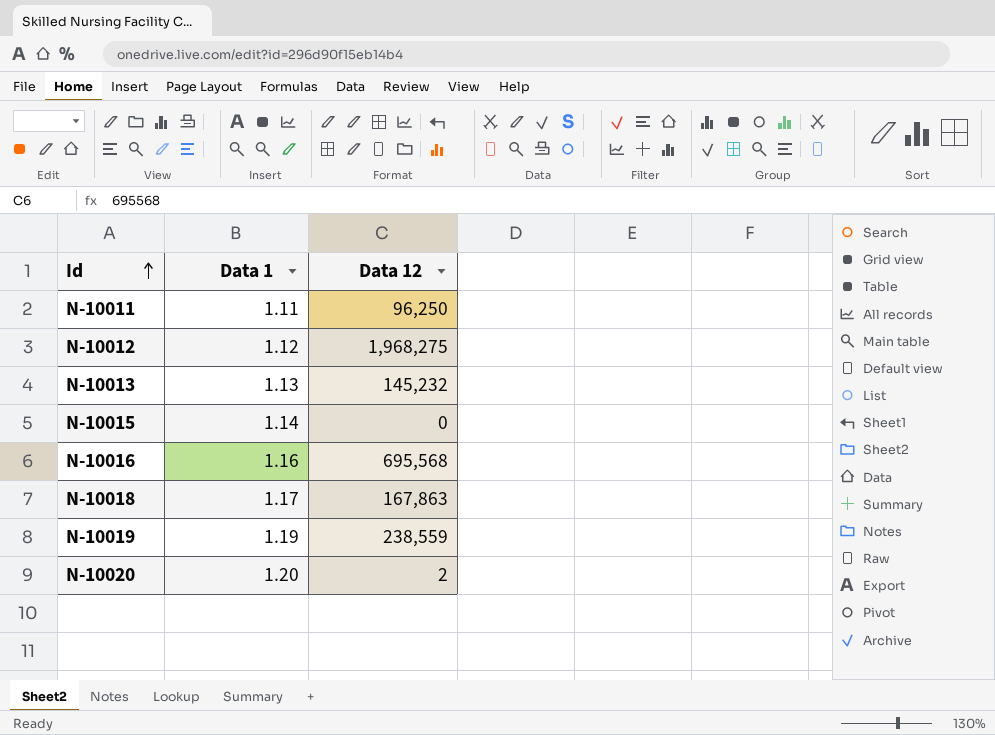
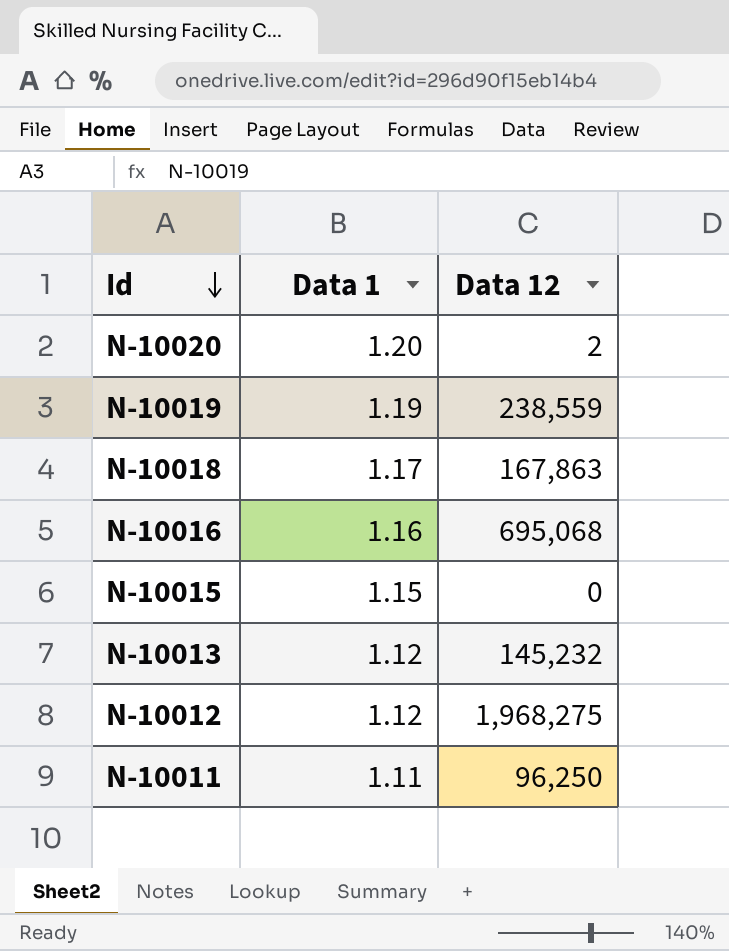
row order: Id ascending -> Id descending
N-10016 | Data 12: 695,568 -> 695,068
N-10015 | Data 1: 1.14 -> 1.15
N-10013 | Data 1: 1.13 -> 1.12

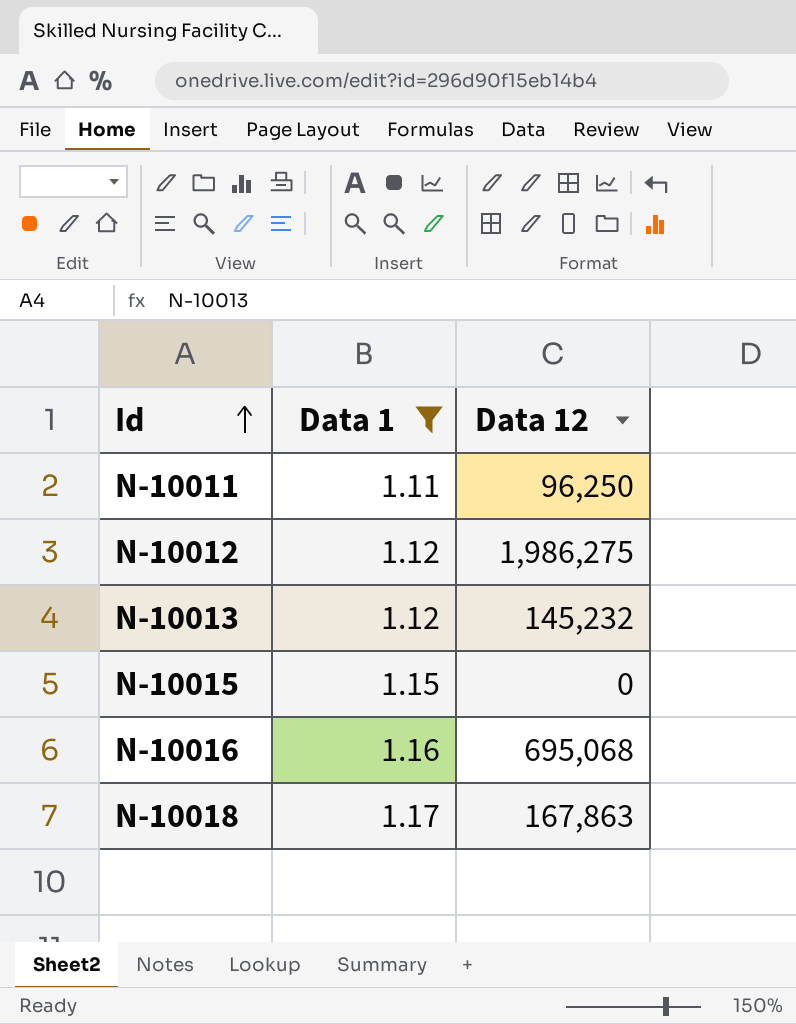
filter: none -> Data 1 <= 1.17
row order: Id descending -> Id ascending
N-10012 | Data 12: 1,968,275 -> 1,986,275

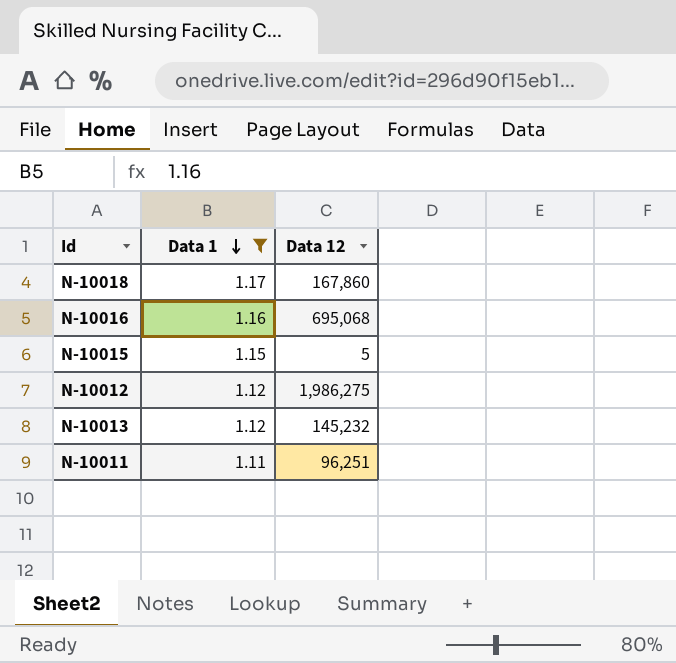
row order: Id ascending -> Data 1 descending
N-10018 | Data 12: 167,863 -> 167,860
N-10015 | Data 12: 0 -> 5
N-10011 | Data 12: 96,250 -> 96,251

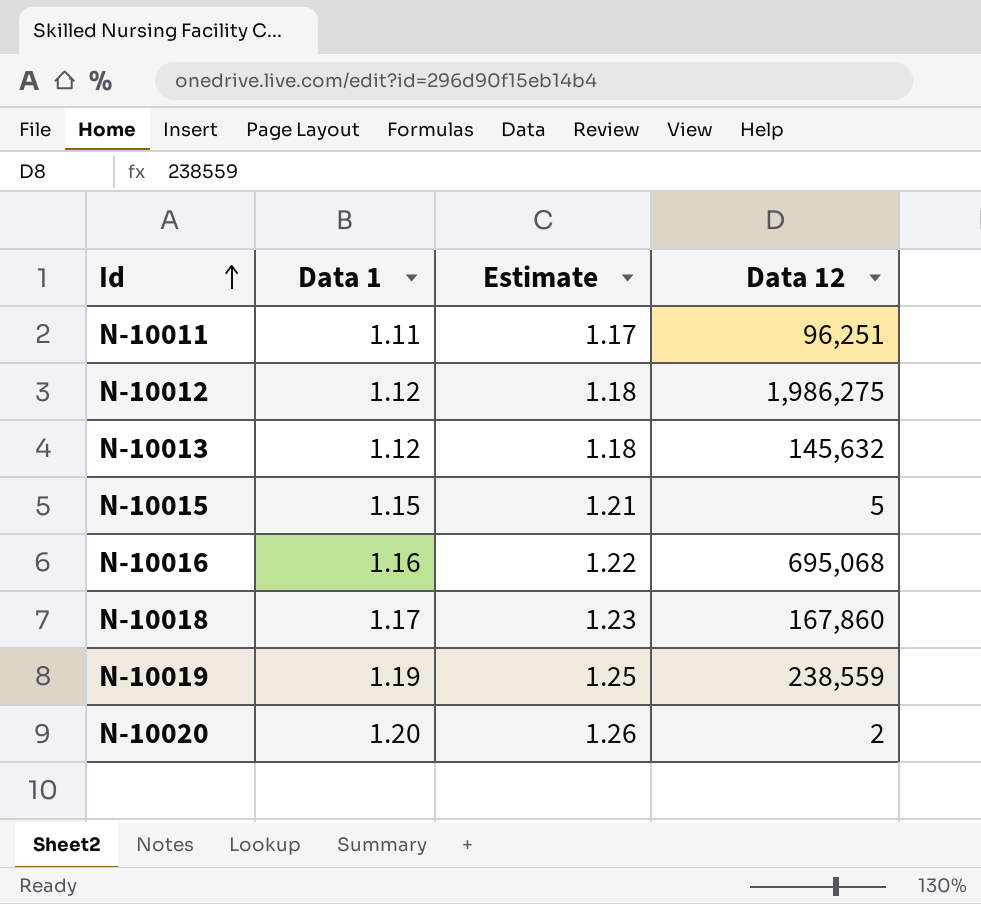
filter: Data 1 <= 1.17 -> none
row order: Data 1 descending -> Id ascending
column Estimate | formula: none -> [Data 1] * 1.05
N-10013 | Data 12: 145,232 -> 145,632

